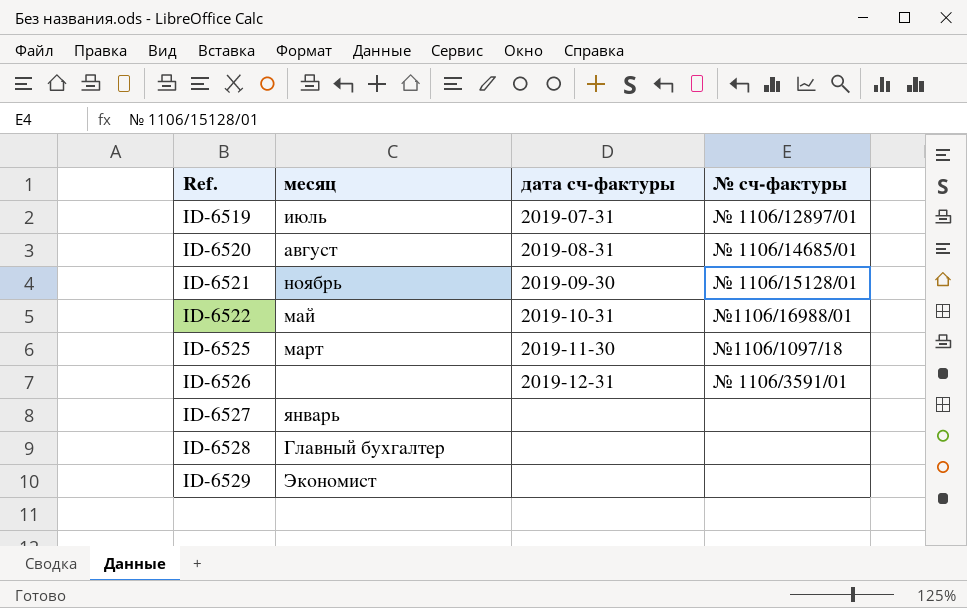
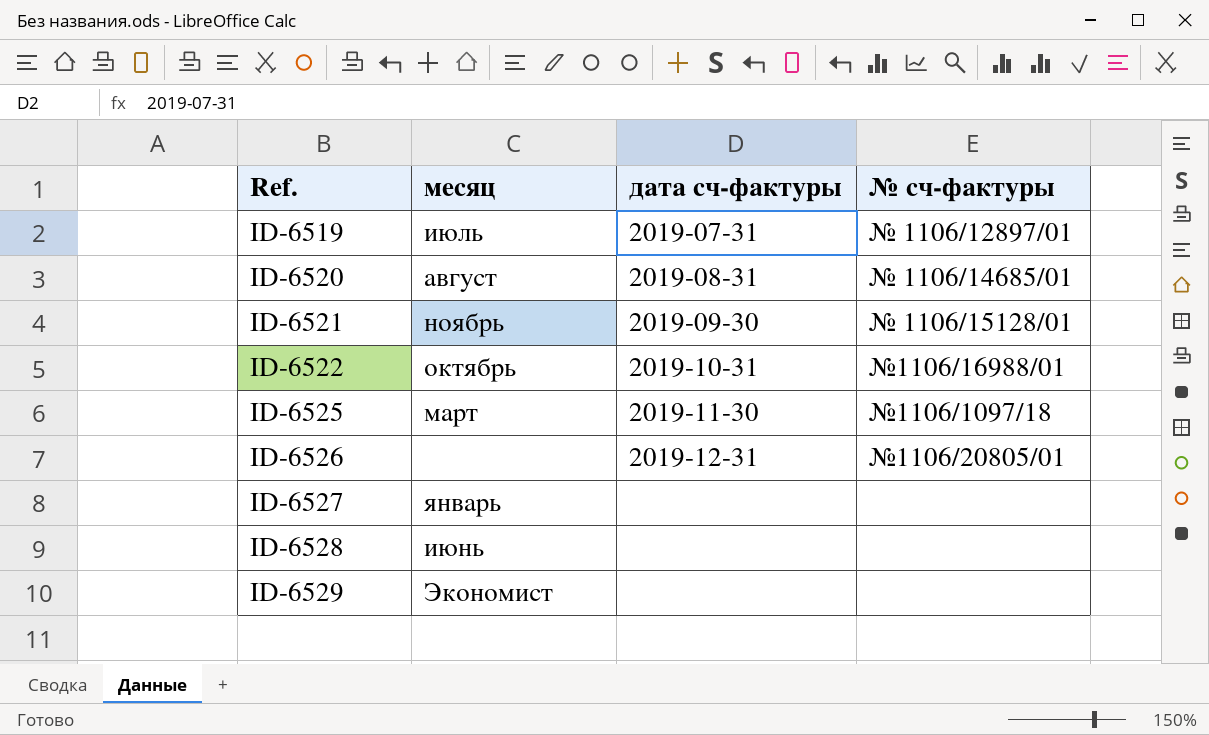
ID-6522 | месяц: май -> октябрь
ID-6526 | № сч-фактуры: № 1106/3591/01 -> №1106/20805/01
ID-6528 | месяц: Главный бухгалтер -> июнь

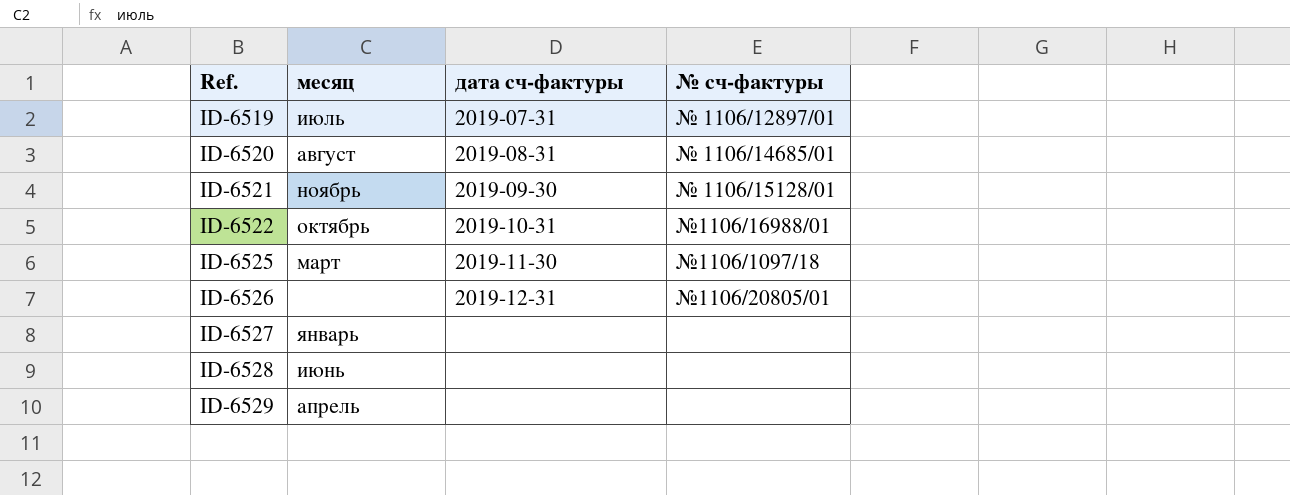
ID-6529 | месяц: Экономист -> апрель

